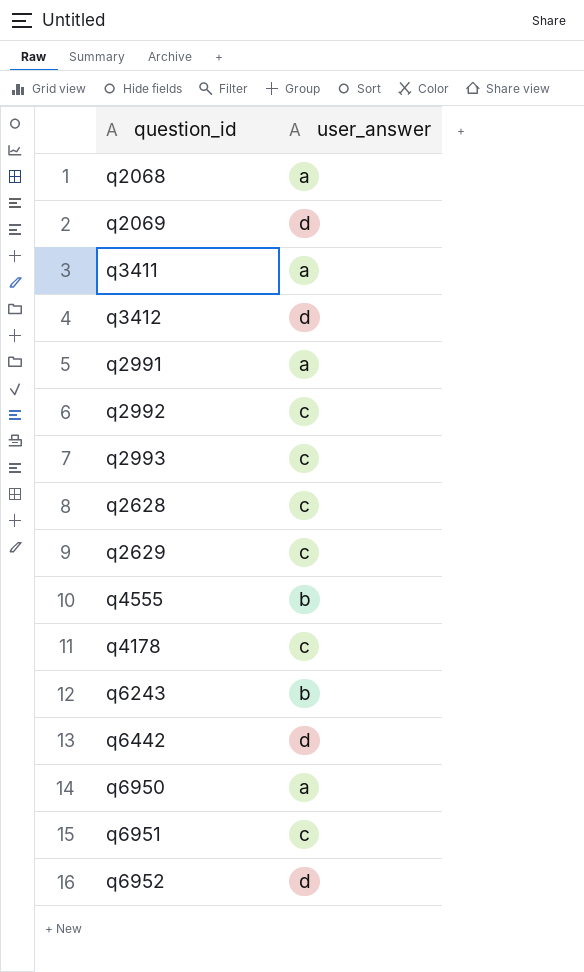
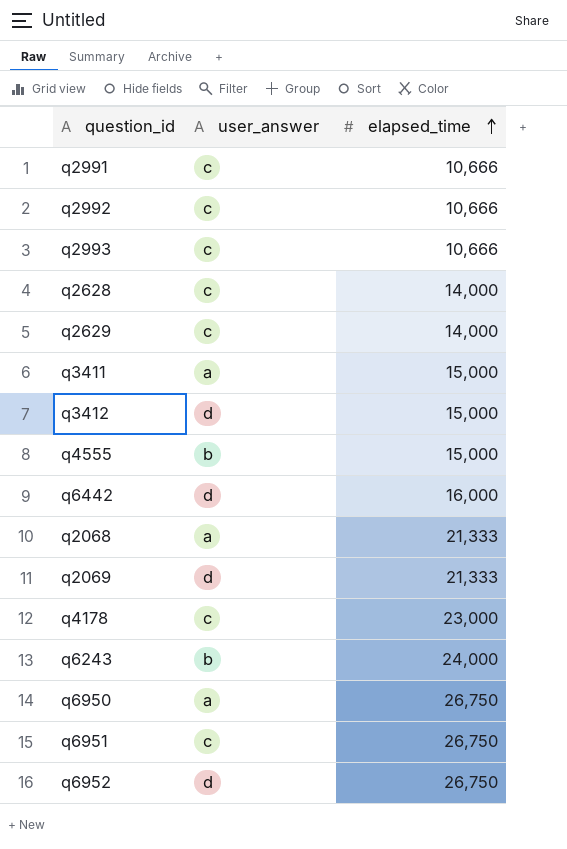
row order: none -> elapsed_time ascending
column elapsed_time | position: none -> 3
q2991 | user_answer: a -> c

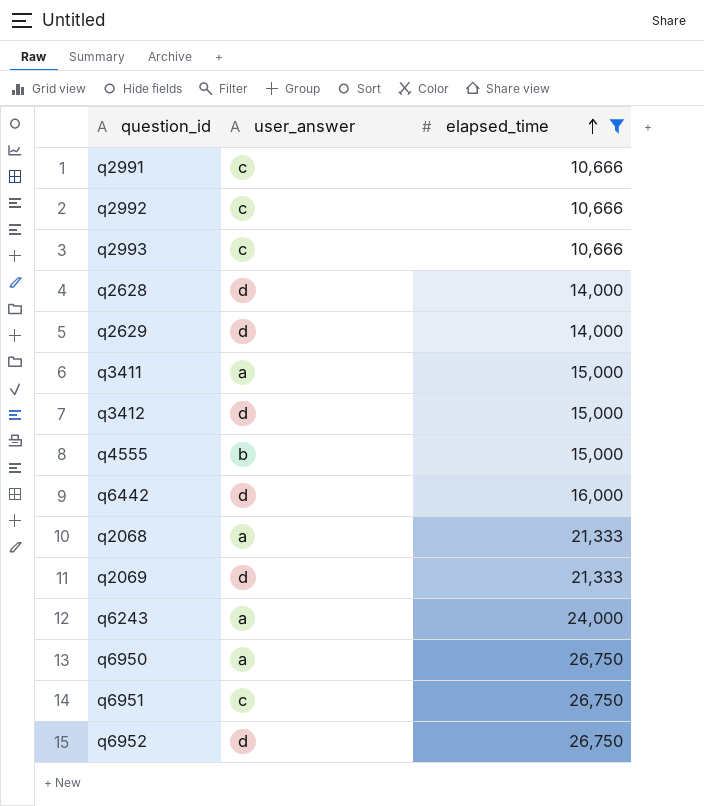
filter: none -> elapsed_time != 23,000
q2628 | user_answer: c -> d
q2629 | user_answer: c -> d
q6243 | user_answer: b -> a

